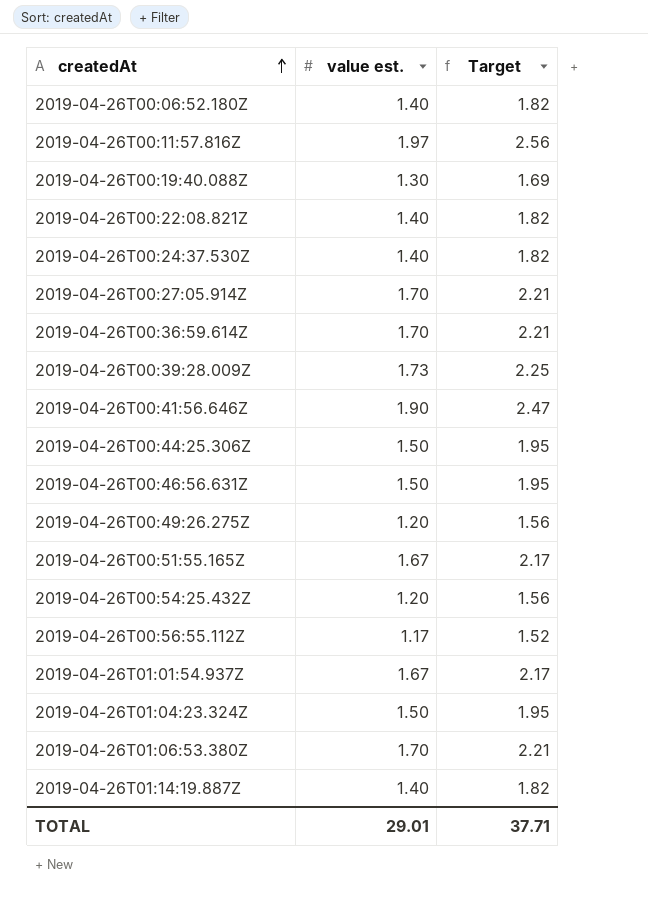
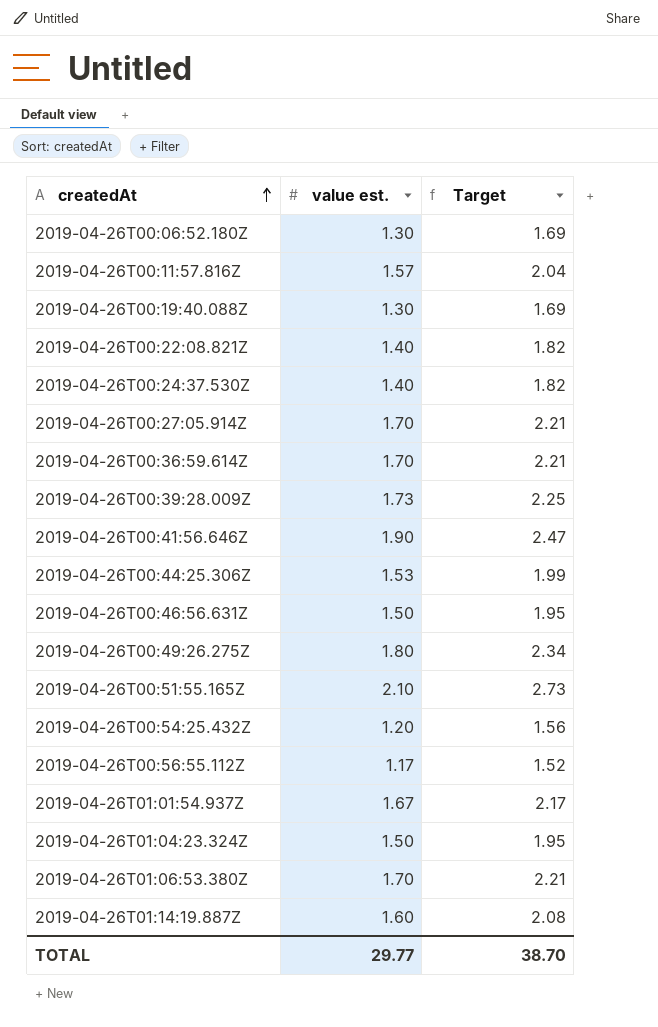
2019-04-26T00:06:52.180Z | value est.: 1.40 -> 1.30
2019-04-26T00:06:52.180Z | Target: 1.82 -> 1.69
2019-04-26T00:11:57.816Z | value est.: 1.97 -> 1.57
2019-04-26T00:11:57.816Z | Target: 2.56 -> 2.04
2019-04-26T00:44:25.306Z | value est.: 1.50 -> 1.53
2019-04-26T00:44:25.306Z | Target: 1.95 -> 1.99
2019-04-26T00:49:26.275Z | value est.: 1.20 -> 1.80
2019-04-26T00:49:26.275Z | Target: 1.56 -> 2.34
2019-04-26T00:51:55.165Z | value est.: 1.67 -> 2.10
2019-04-26T00:51:55.165Z | Target: 2.17 -> 2.73
2019-04-26T01:14:19.887Z | value est.: 1.40 -> 1.60
2019-04-26T01:14:19.887Z | Target: 1.82 -> 2.08
TOTAL | value est.: 29.01 -> 29.77
TOTAL | Target: 37.71 -> 38.70

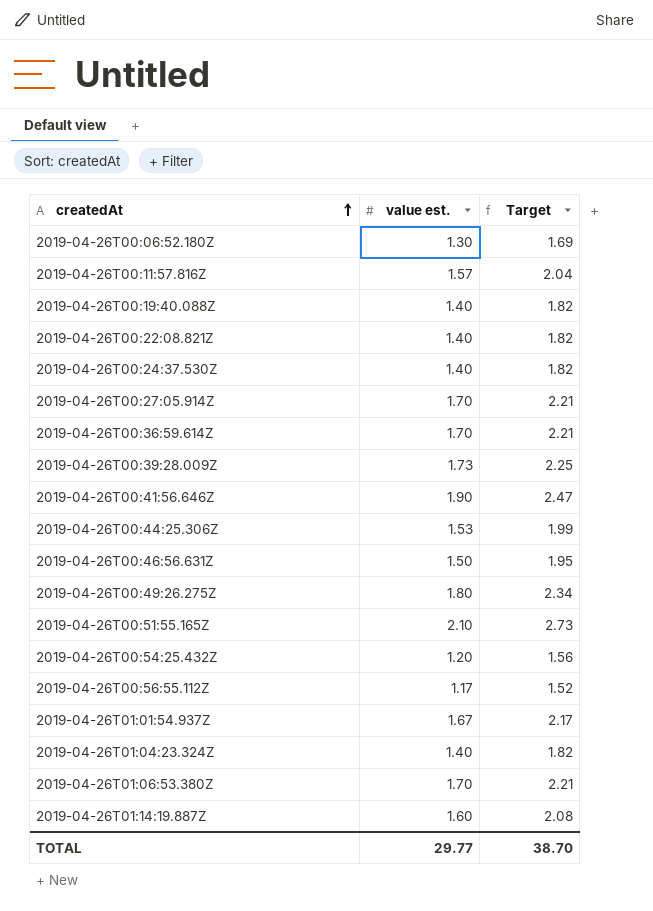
2019-04-26T00:19:40.088Z | value est.: 1.30 -> 1.40
2019-04-26T00:19:40.088Z | Target: 1.69 -> 1.82
2019-04-26T01:04:23.324Z | value est.: 1.50 -> 1.40
2019-04-26T01:04:23.324Z | Target: 1.95 -> 1.82

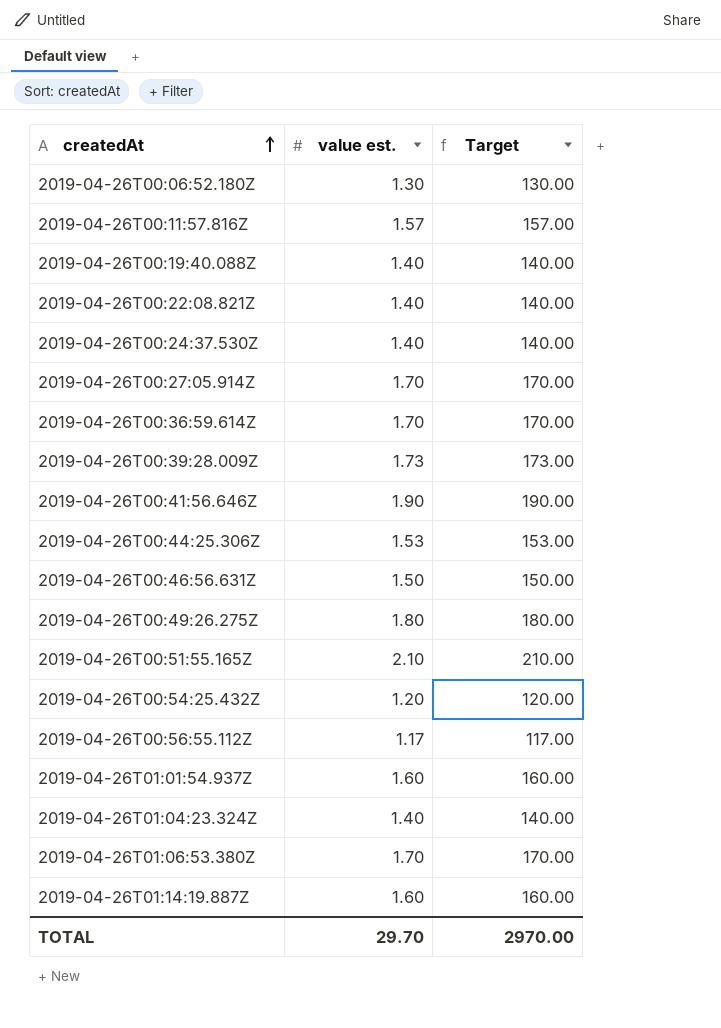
column Target | formula: [value est.] * 1.3 -> [value est.] * 100
2019-04-26T01:01:54.937Z | value est.: 1.67 -> 1.60
TOTAL | value est.: 29.77 -> 29.70
TOTAL | Target: 38.70 -> 2970.00

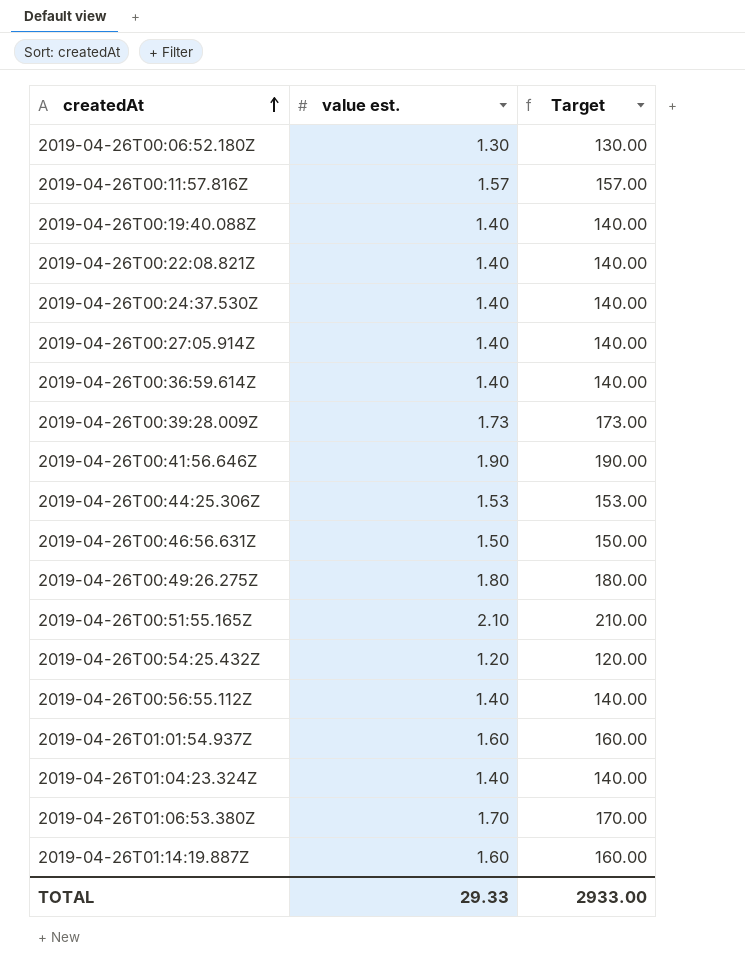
2019-04-26T00:27:05.914Z | value est.: 1.70 -> 1.40
2019-04-26T00:27:05.914Z | Target: 170.00 -> 140.00
2019-04-26T00:36:59.614Z | value est.: 1.70 -> 1.40
2019-04-26T00:36:59.614Z | Target: 170.00 -> 140.00
2019-04-26T00:56:55.112Z | value est.: 1.17 -> 1.40
2019-04-26T00:56:55.112Z | Target: 117.00 -> 140.00
TOTAL | value est.: 29.70 -> 29.33
TOTAL | Target: 2970.00 -> 2933.00

